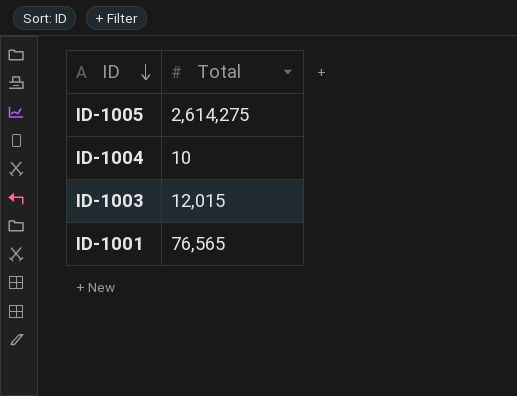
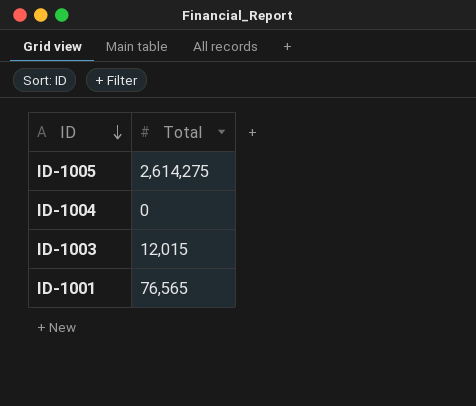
ID-1004 | Total: 10 -> 0

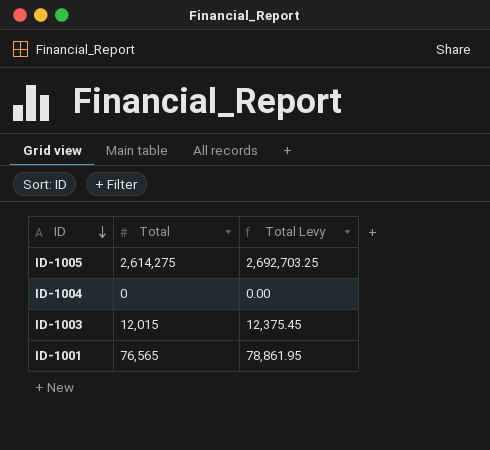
column Total Levy | formula: none -> [Total] * 1.03

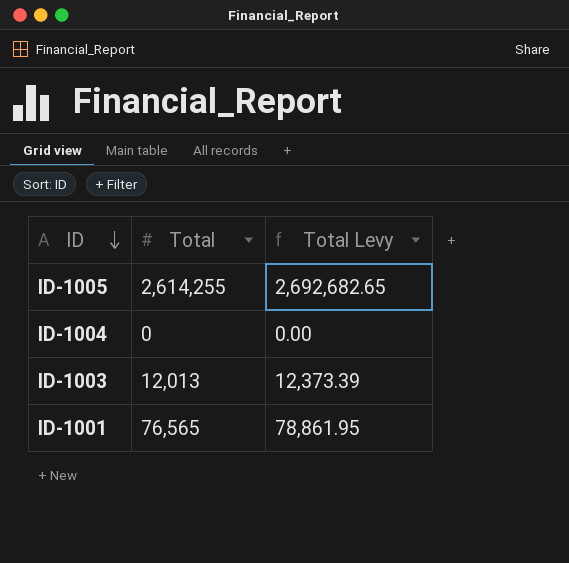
ID-1005 | Total: 2,614,275 -> 2,614,255
ID-1005 | Total Levy: 2,692,703.25 -> 2,692,682.65
ID-1003 | Total: 12,015 -> 12,013
ID-1003 | Total Levy: 12,375.45 -> 12,373.39

